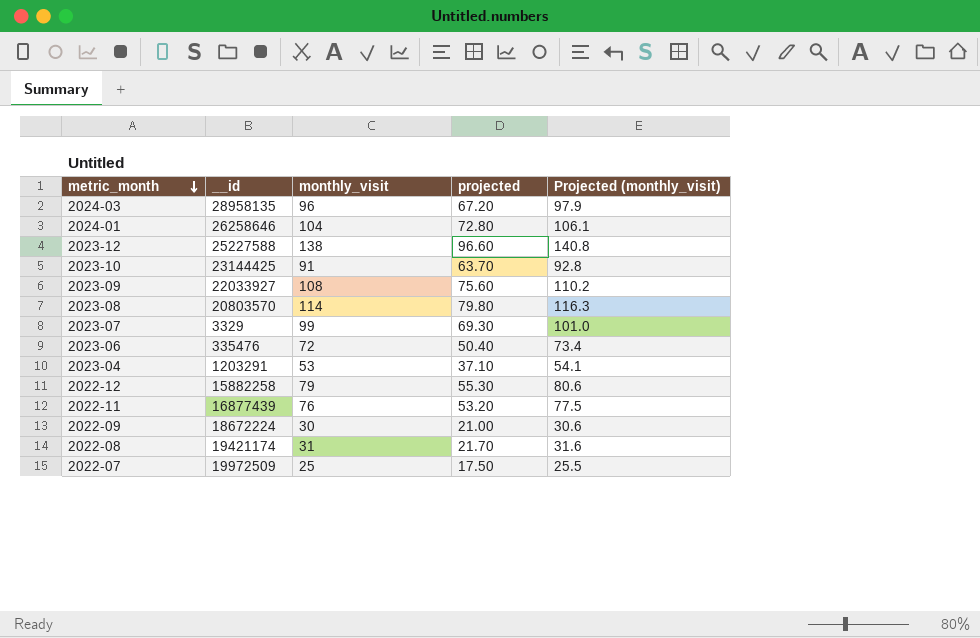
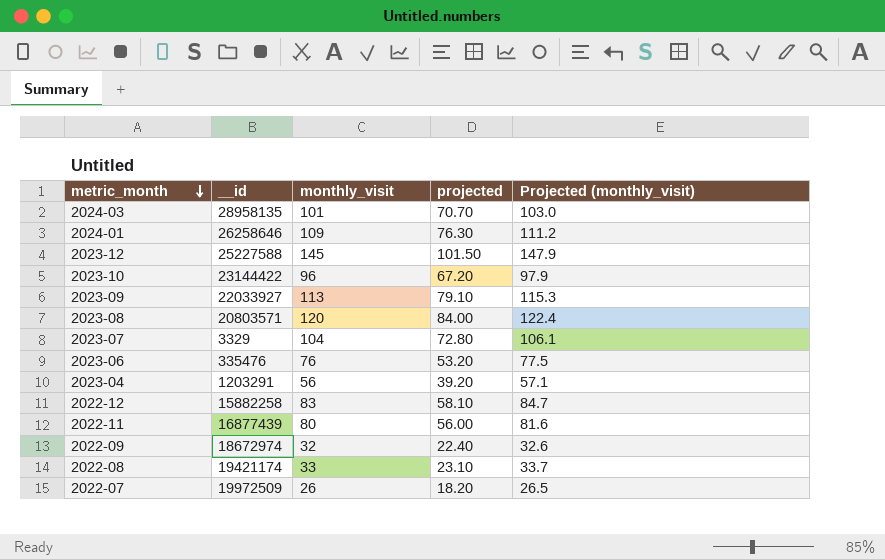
2024-03 | monthly_visit: 96 -> 101
2024-03 | projected: 67.20 -> 70.70
2024-03 | Projected (monthly_visit): 97.9 -> 103.0
2024-01 | monthly_visit: 104 -> 109
2024-01 | projected: 72.80 -> 76.30
2024-01 | Projected (monthly_visit): 106.1 -> 111.2
2023-12 | monthly_visit: 138 -> 145
2023-12 | projected: 96.60 -> 101.50
2023-12 | Projected (monthly_visit): 140.8 -> 147.9
2023-10 | __id: 23144425 -> 23144422
2023-10 | monthly_visit: 91 -> 96
2023-10 | projected: 63.70 -> 67.20
2023-10 | Projected (monthly_visit): 92.8 -> 97.9
2023-09 | monthly_visit: 108 -> 113
2023-09 | projected: 75.60 -> 79.10
2023-09 | Projected (monthly_visit): 110.2 -> 115.3
2023-08 | __id: 20803570 -> 20803571
2023-08 | monthly_visit: 114 -> 120
2023-08 | projected: 79.80 -> 84.00
2023-08 | Projected (monthly_visit): 116.3 -> 122.4
2023-07 | monthly_visit: 99 -> 104
2023-07 | projected: 69.30 -> 72.80
2023-07 | Projected (monthly_visit): 101.0 -> 106.1
2023-06 | monthly_visit: 72 -> 76
2023-06 | projected: 50.40 -> 53.20
2023-06 | Projected (monthly_visit): 73.4 -> 77.5
2023-04 | monthly_visit: 53 -> 56
2023-04 | projected: 37.10 -> 39.20
2023-04 | Projected (monthly_visit): 54.1 -> 57.1
2022-12 | monthly_visit: 79 -> 83
2022-12 | projected: 55.30 -> 58.10
2022-12 | Projected (monthly_visit): 80.6 -> 84.7
2022-11 | monthly_visit: 76 -> 80
2022-11 | projected: 53.20 -> 56.00
2022-11 | Projected (monthly_visit): 77.5 -> 81.6
2022-09 | __id: 18672224 -> 18672974
2022-09 | monthly_visit: 30 -> 32
2022-09 | projected: 21.00 -> 22.40
2022-09 | Projected (monthly_visit): 30.6 -> 32.6
2022-08 | monthly_visit: 31 -> 33
2022-08 | projected: 21.70 -> 23.10
2022-08 | Projected (monthly_visit): 31.6 -> 33.7
2022-07 | monthly_visit: 25 -> 26
2022-07 | projected: 17.50 -> 18.20
2022-07 | Projected (monthly_visit): 25.5 -> 26.5

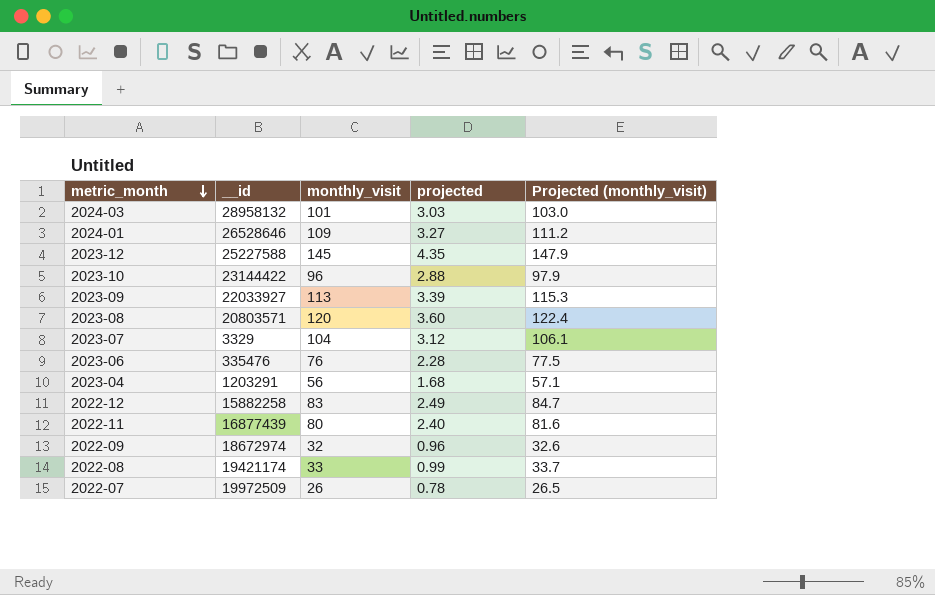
column projected | formula: [monthly_visit] * 0.7 -> [monthly_visit] * 0.03
2024-03 | __id: 28958135 -> 28958132
2024-01 | __id: 26258646 -> 26528646

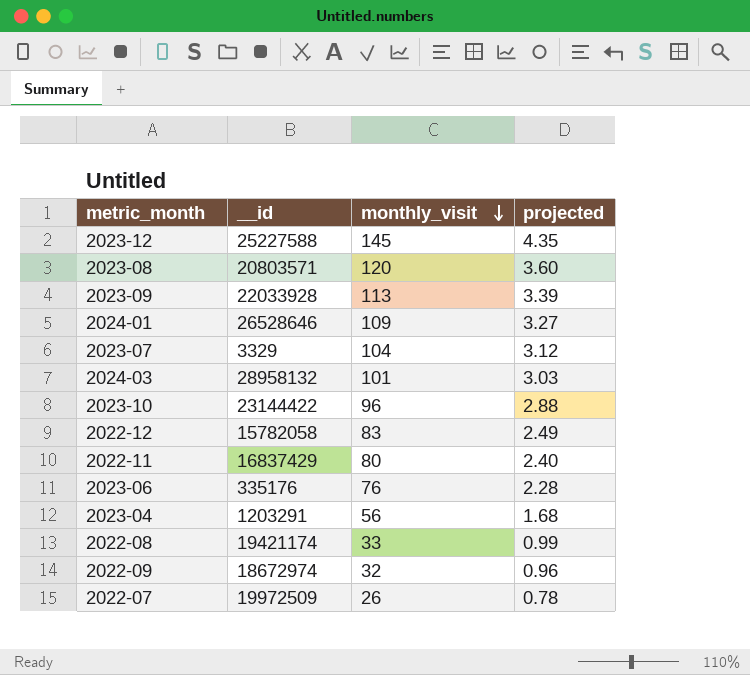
row order: metric_month descending -> monthly_visit descending
column Projected (monthly_visit) | formula: [monthly_visit] * 1.02 -> none
2023-09 | __id: 22033927 -> 22033928
2022-12 | __id: 15882258 -> 15782058
2022-11 | __id: 16877439 -> 16837429
2023-06 | __id: 335476 -> 335176

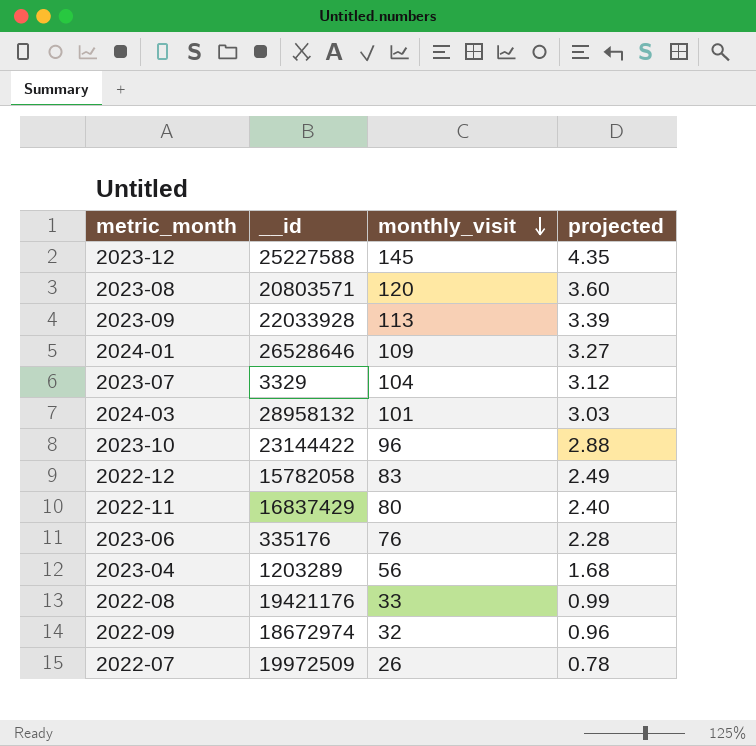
2023-04 | __id: 1203291 -> 1203289
2022-08 | __id: 19421174 -> 19421176

